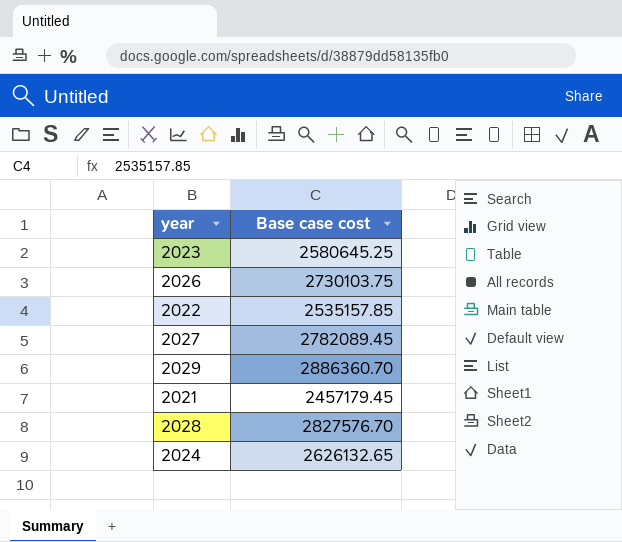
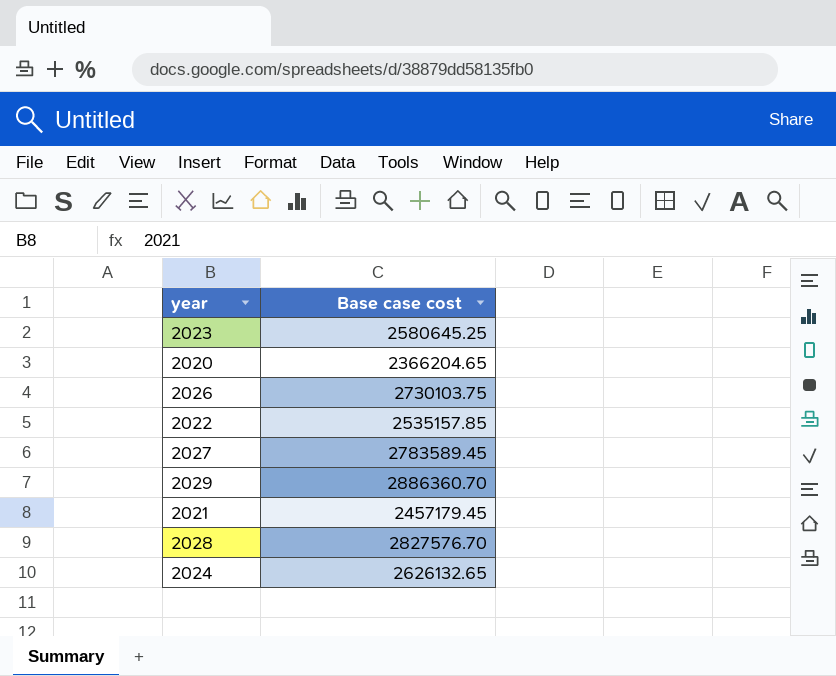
row 2020: none -> 2366204.65
2027 | Base case cost: 2782089.45 -> 2783589.45

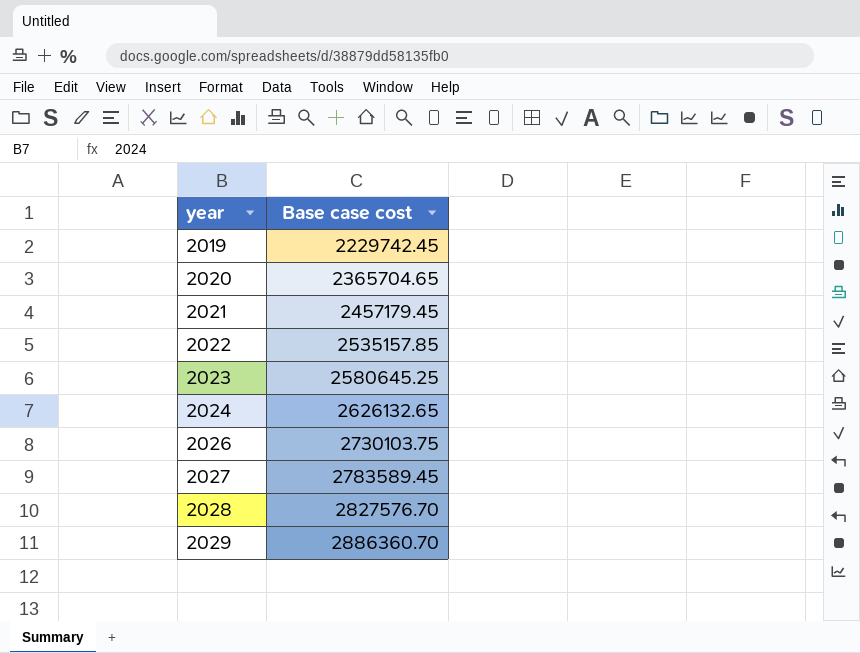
row order: none -> year ascending
row 2019: none -> 2229742.45
2020 | Base case cost: 2366204.65 -> 2365704.65

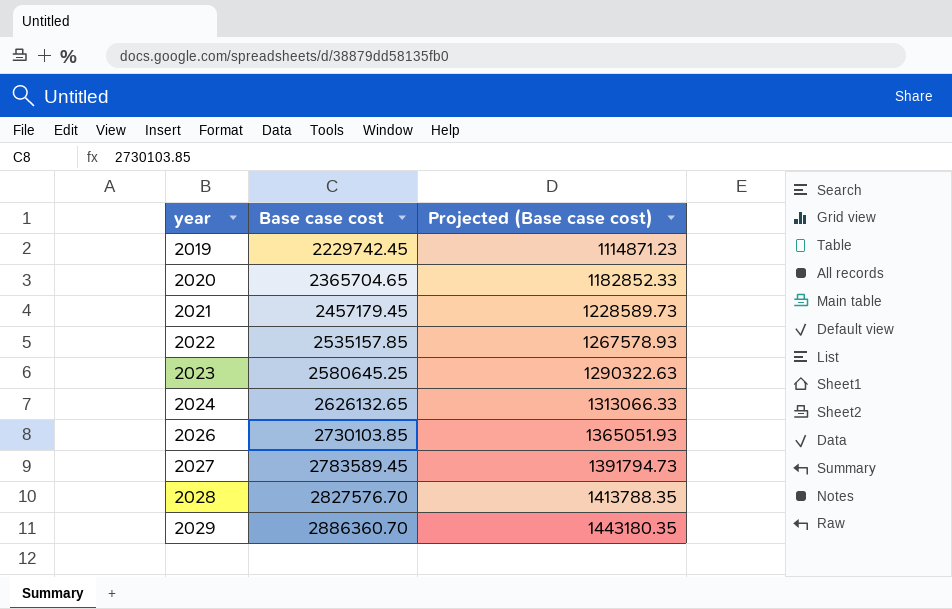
column Projected (Base case cost) | formula: none -> [Base case cost] * 0.5
2026 | Base case cost: 2730103.75 -> 2730103.85

